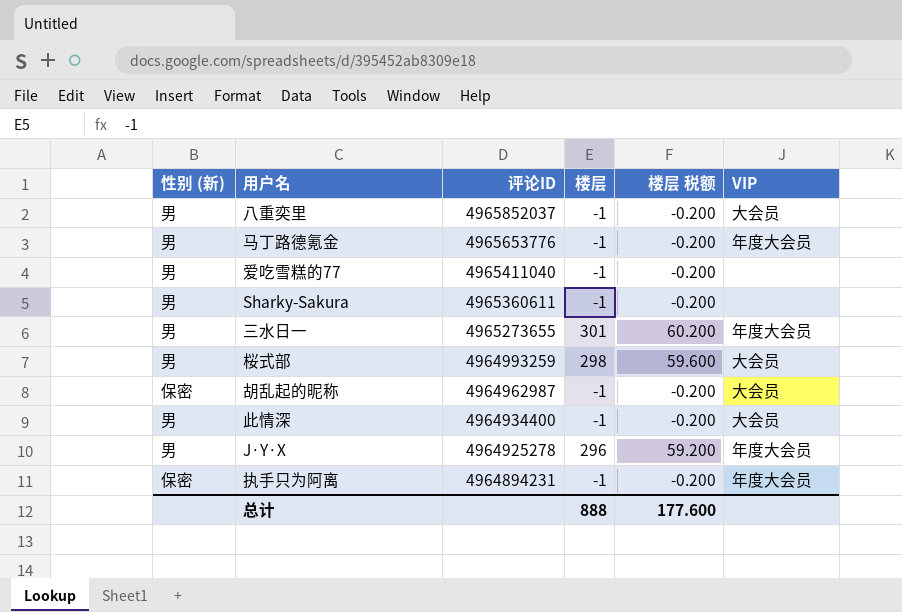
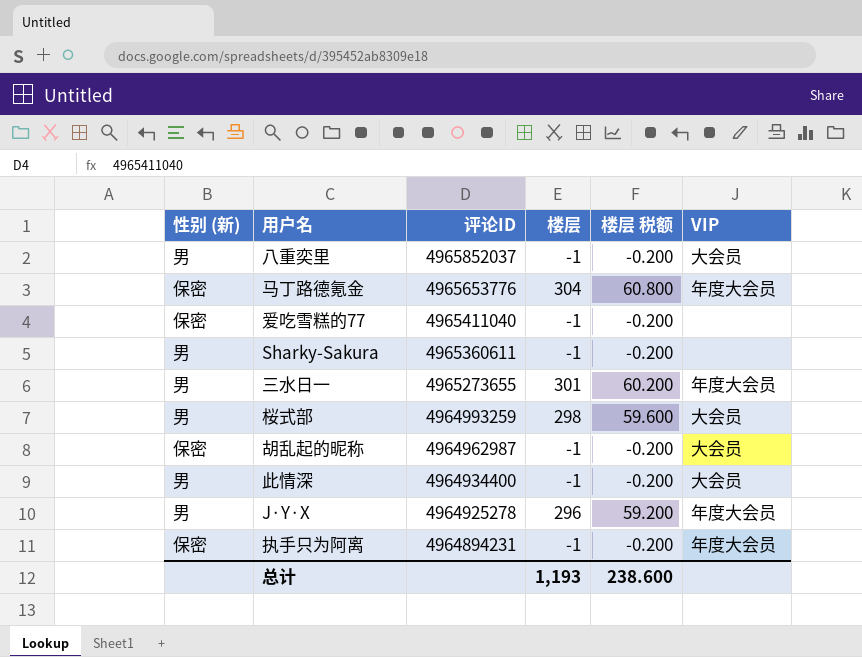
马丁路德氪金 | 性别 (新): 男 -> 保密
马丁路德氪金 | 楼层: -1 -> 304
马丁路德氪金 | 楼层 税额: -0.200 -> 60.800
爱吃雪糕的77 | 性别 (新): 男 -> 保密
总计 | 楼层: 888 -> 1,193
总计 | 楼层 税额: 177.600 -> 238.600

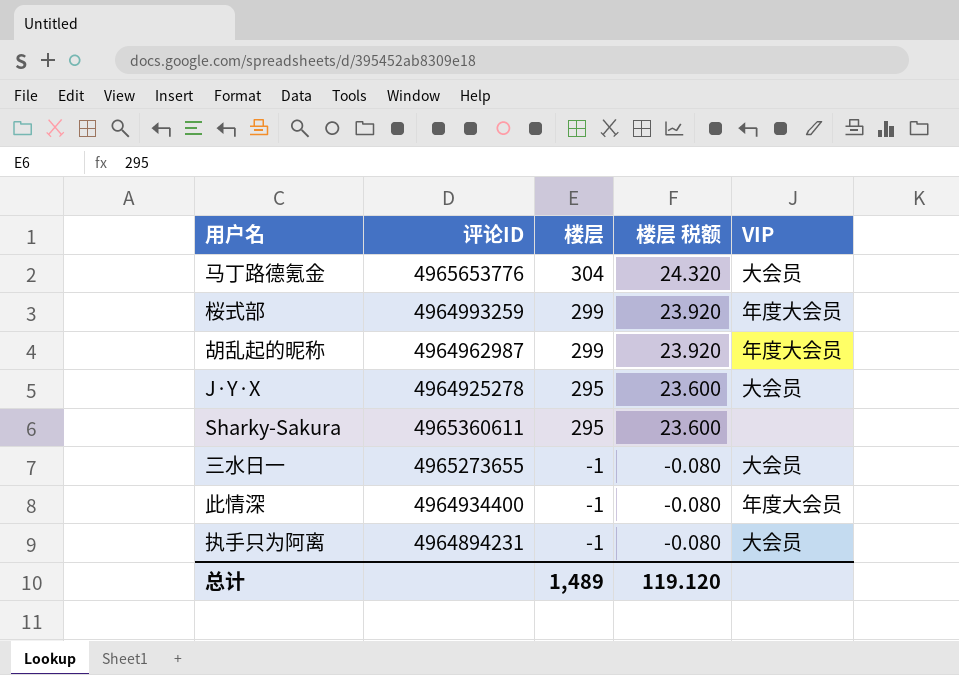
row order: 评论ID descending -> 楼层 descending
column 性别 (新) | position: 1 -> none
column 楼层 税额 | formula: [楼层] * 0.2 -> [楼层] * 0.08
row 八重奕里: 男 | 4965852037 | -1 | -0.200 | 大会员 -> none
row 爱吃雪糕的77: 保密 | 4965411040 | -1 | -0.200 | none -> none
马丁路德氪金 | VIP: 年度大会员 -> 大会员
桜式部 | 楼层: 298 -> 299
桜式部 | VIP: 大会员 -> 年度大会员
胡乱起的昵称 | 楼层: -1 -> 299
胡乱起的昵称 | VIP: 大会员 -> 年度大会员
J·Y·X | 楼层: 296 -> 295
J·Y·X | VIP: 年度大会员 -> 大会员
Sharky-Sakura | 楼层: -1 -> 295
三水日一 | 楼层: 301 -> -1
三水日一 | VIP: 年度大会员 -> 大会员
此情深 | VIP: 大会员 -> 年度大会员
执手只为阿离 | VIP: 年度大会员 -> 大会员
总计 | 楼层: 1,193 -> 1,489
总计 | 楼层 税额: 238.600 -> 119.120

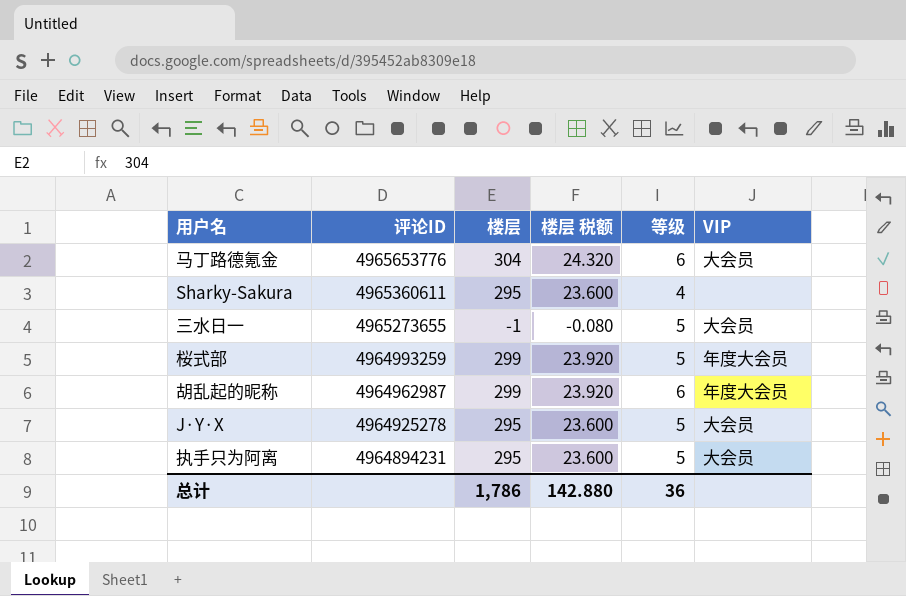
row order: 楼层 descending -> 评论ID descending
column 等级 | position: none -> 5
row 此情深: 4964934400 | -1 | -0.080 | 年度大会员 -> none
执手只为阿离 | 楼层: -1 -> 295
执手只为阿离 | 楼层 税额: -0.080 -> 23.600
总计 | 楼层: 1,489 -> 1,786
总计 | 楼层 税额: 119.120 -> 142.880

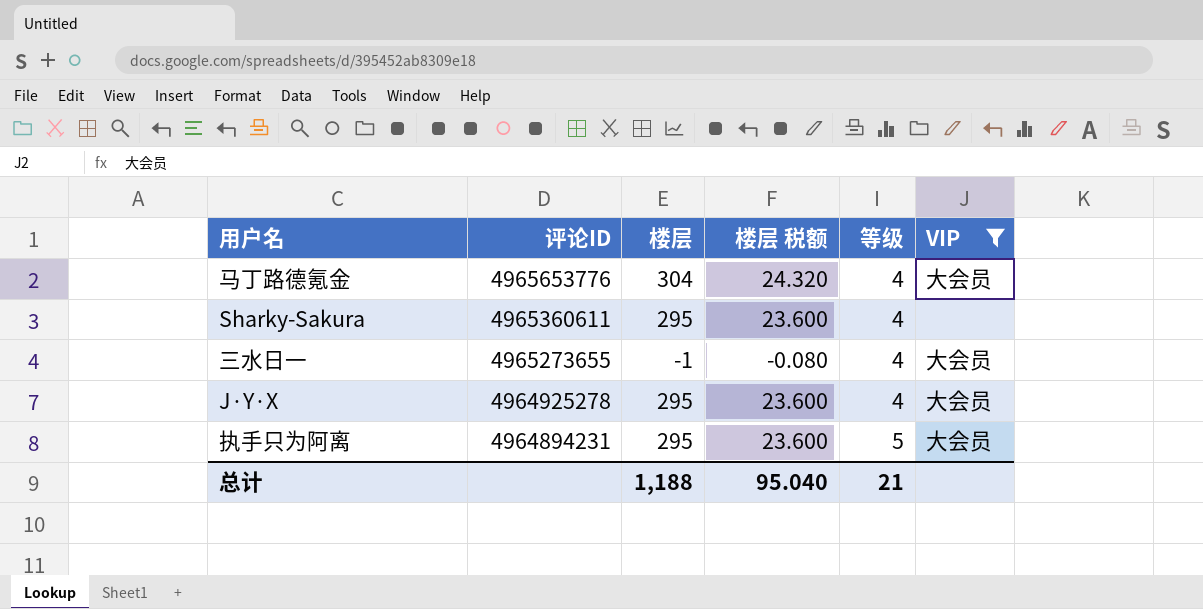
filter: none -> VIP != 年度大会员
马丁路德氪金 | 等级: 6 -> 4
三水日一 | 等级: 5 -> 4
J·Y·X | 等级: 5 -> 4
总计 | 楼层: 1,786 -> 1,188
总计 | 楼层 税额: 142.880 -> 95.040
总计 | 等级: 36 -> 21

